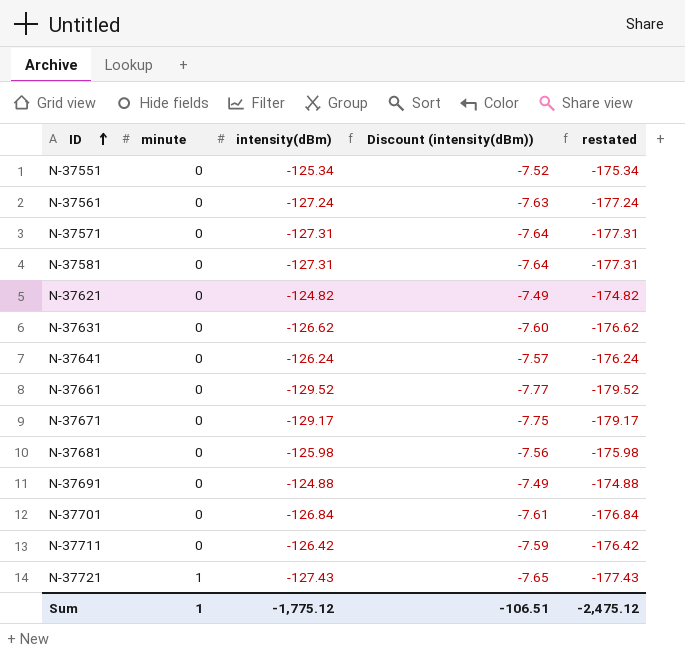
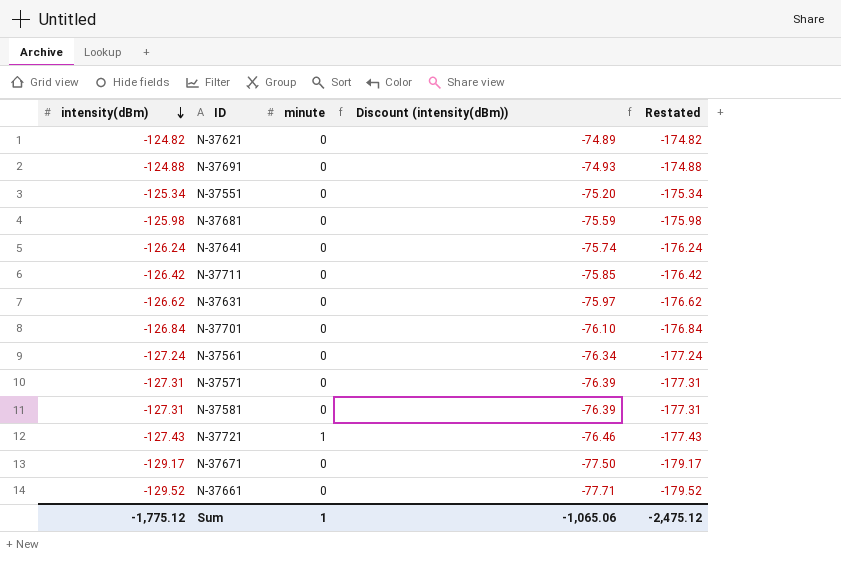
row order: ID ascending -> intensity(dBm) descending
column intensity(dBm) | position: 3 -> 1
column Discount (intensity(dBm)) | formula: [intensity(dBm)] * 0.06 -> [intensity(dBm)] * 0.6
column name: restated -> Restated
Sum | Discount (intensity(dBm)): -106.51 -> -1,065.06

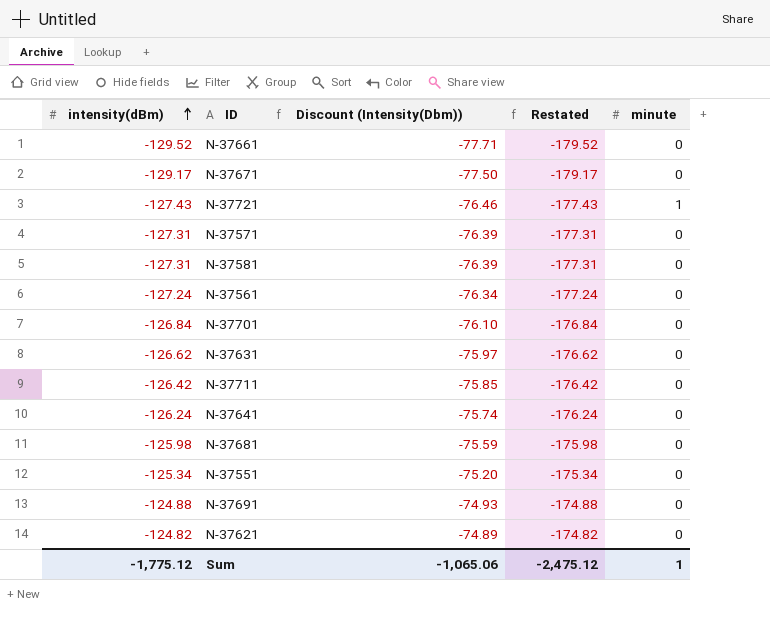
row order: intensity(dBm) descending -> intensity(dBm) ascending
column name: Discount (intensity(dBm)) -> Discount (Intensity(Dbm))
column minute | position: 3 -> 5

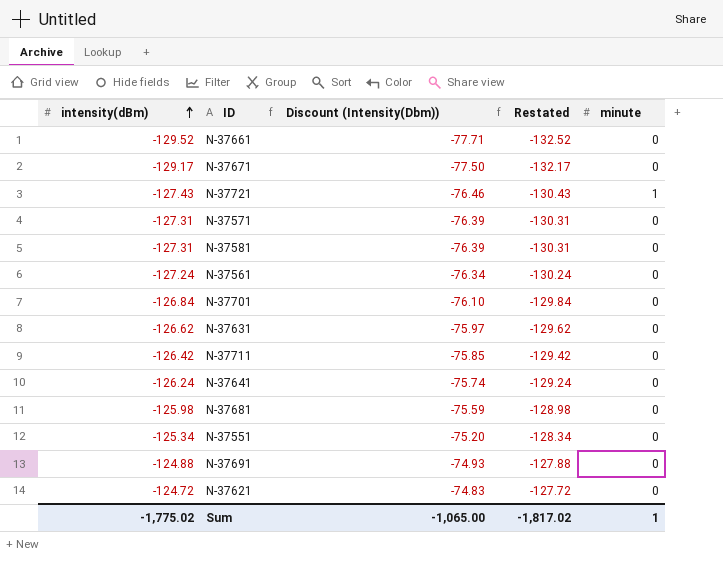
column Restated | formula: [intensity(dBm)] - 50 -> [intensity(dBm)] - 3
N-37621 | intensity(dBm): -124.82 -> -124.72
N-37621 | Discount (Intensity(Dbm)): -74.89 -> -74.83
Sum | intensity(dBm): -1,775.12 -> -1,775.02
Sum | Discount (Intensity(Dbm)): -1,065.06 -> -1,065.00
Sum | Restated: -2,475.12 -> -1,817.02

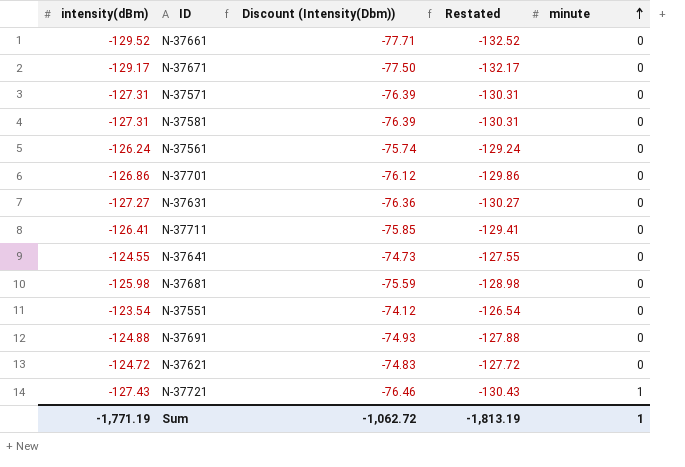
row order: intensity(dBm) ascending -> minute ascending
N-37561 | intensity(dBm): -127.24 -> -126.24
N-37561 | Discount (Intensity(Dbm)): -76.34 -> -75.74
N-37561 | Restated: -130.24 -> -129.24
N-37701 | intensity(dBm): -126.84 -> -126.86
N-37701 | Discount (Intensity(Dbm)): -76.10 -> -76.12
N-37701 | Restated: -129.84 -> -129.86
N-37631 | intensity(dBm): -126.62 -> -127.27
N-37631 | Discount (Intensity(Dbm)): -75.97 -> -76.36
N-37631 | Restated: -129.62 -> -130.27
N-37711 | intensity(dBm): -126.42 -> -126.41
N-37711 | Restated: -129.42 -> -129.41
N-37641 | intensity(dBm): -126.24 -> -124.55
N-37641 | Discount (Intensity(Dbm)): -75.74 -> -74.73
N-37641 | Restated: -129.24 -> -127.55
N-37551 | intensity(dBm): -125.34 -> -123.54
N-37551 | Discount (Intensity(Dbm)): -75.20 -> -74.12
N-37551 | Restated: -128.34 -> -126.54
Sum | intensity(dBm): -1,775.02 -> -1,771.19
Sum | Discount (Intensity(Dbm)): -1,065.00 -> -1,062.72
Sum | Restated: -1,817.02 -> -1,813.19

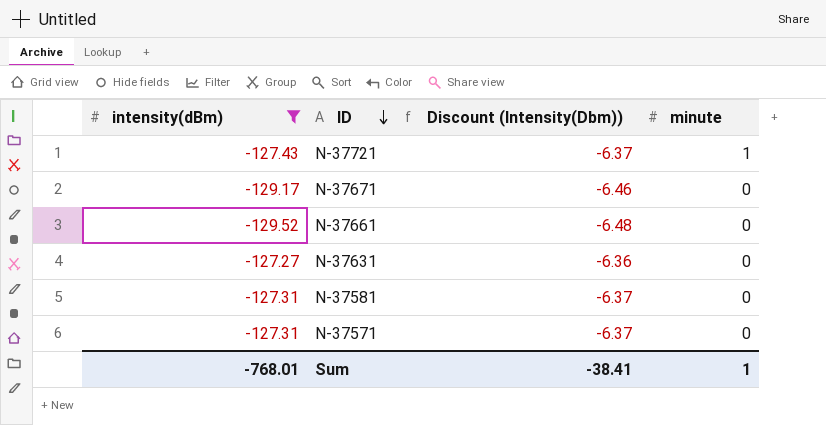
filter: none -> intensity(dBm) <= -127.27
row order: minute ascending -> ID descending
column Restated | formula: [intensity(dBm)] - 3 -> none
column Discount (Intensity(Dbm)) | formula: [intensity(dBm)] * 0.6 -> [intensity(dBm)] * 0.05
Sum | intensity(dBm): -1,771.19 -> -768.01
Sum | Discount (Intensity(Dbm)): -1,062.72 -> -38.41

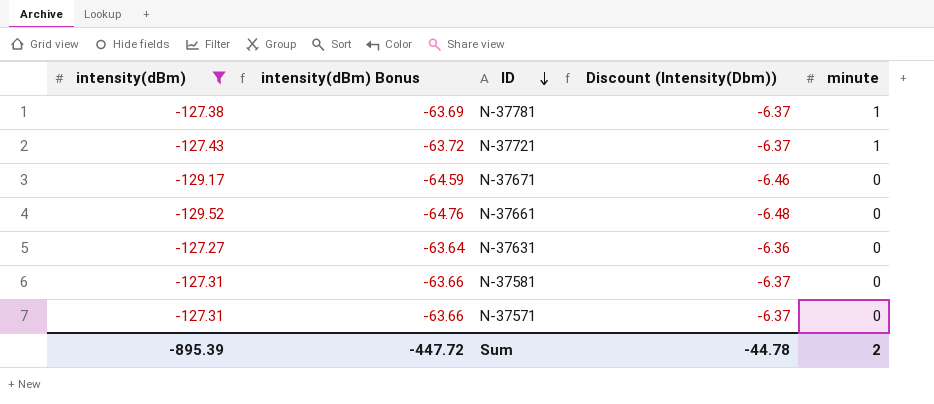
column intensity(dBm) Bonus | formula: none -> [intensity(dBm)] * 0.5
row N-37781: none -> -127.38 | -63.69 | -6.37 | 1
Sum | intensity(dBm): -768.01 -> -895.39
Sum | Discount (Intensity(Dbm)): -38.41 -> -44.78
Sum | minute: 1 -> 2

